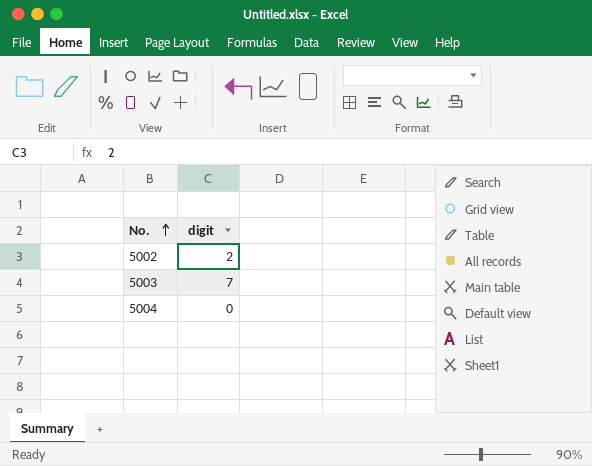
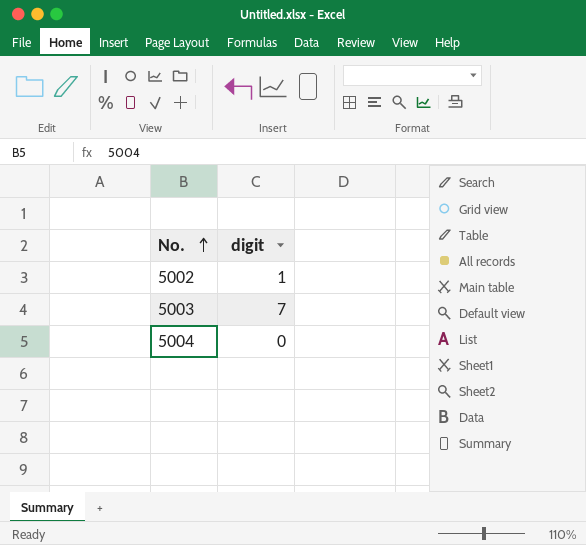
5002 | digit: 2 -> 1

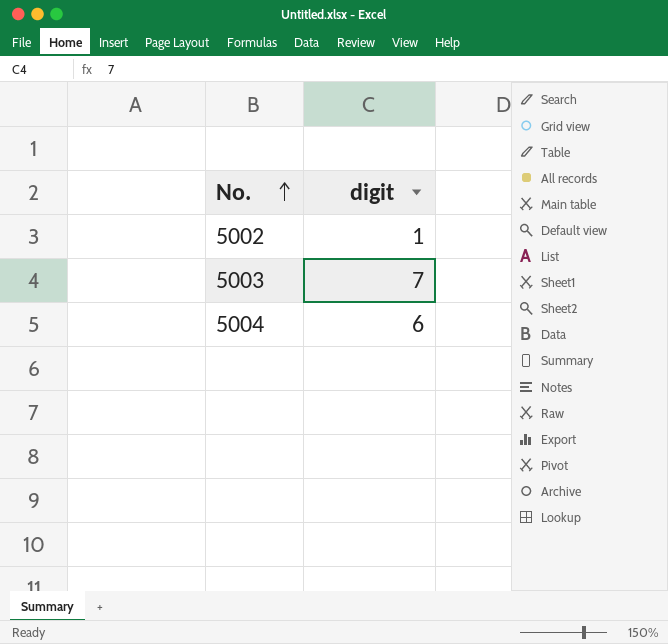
5004 | digit: 0 -> 6

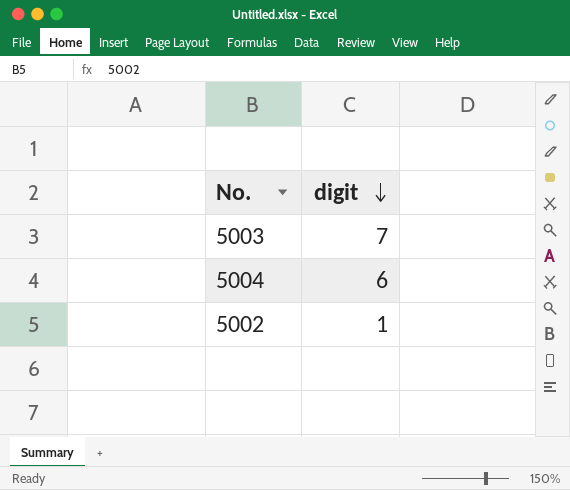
row order: No. ascending -> digit descending

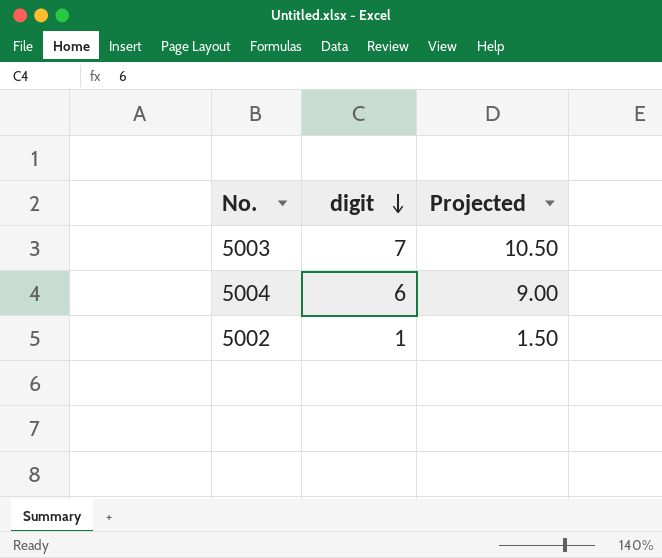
column Projected | formula: none -> [digit] * 1.5

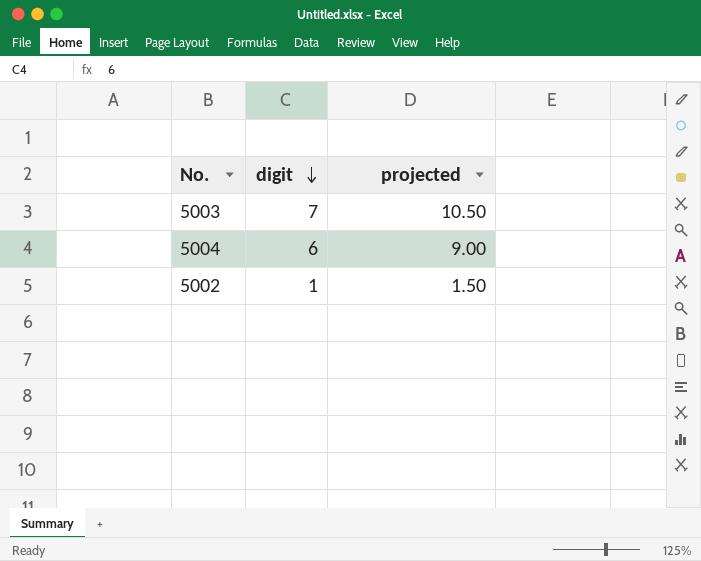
column name: Projected -> projected

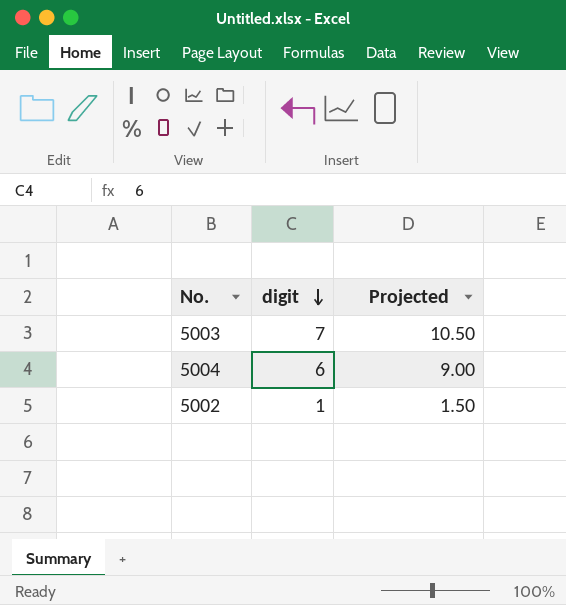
column name: projected -> Projected

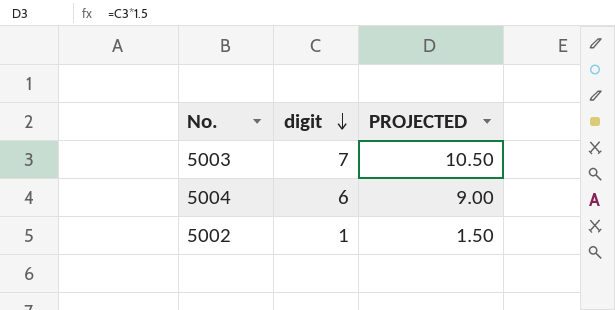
column name: Projected -> PROJECTED

